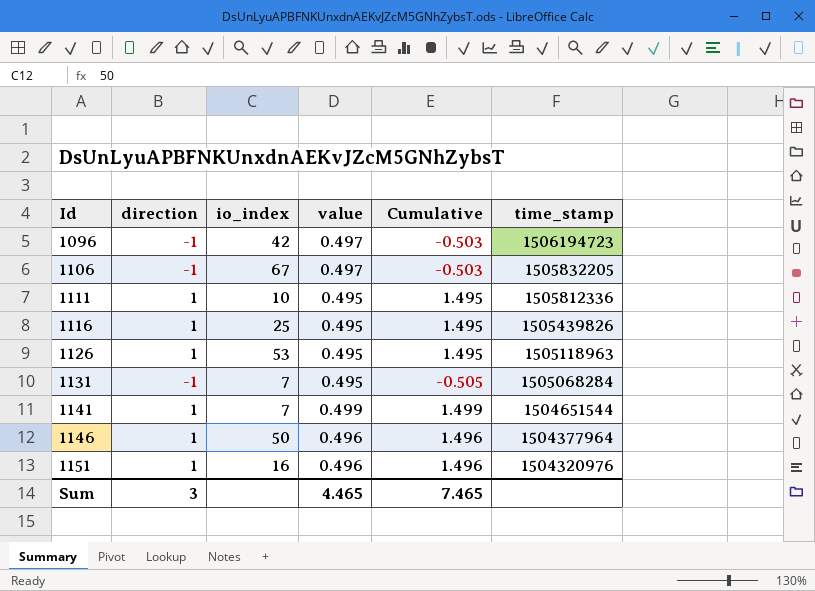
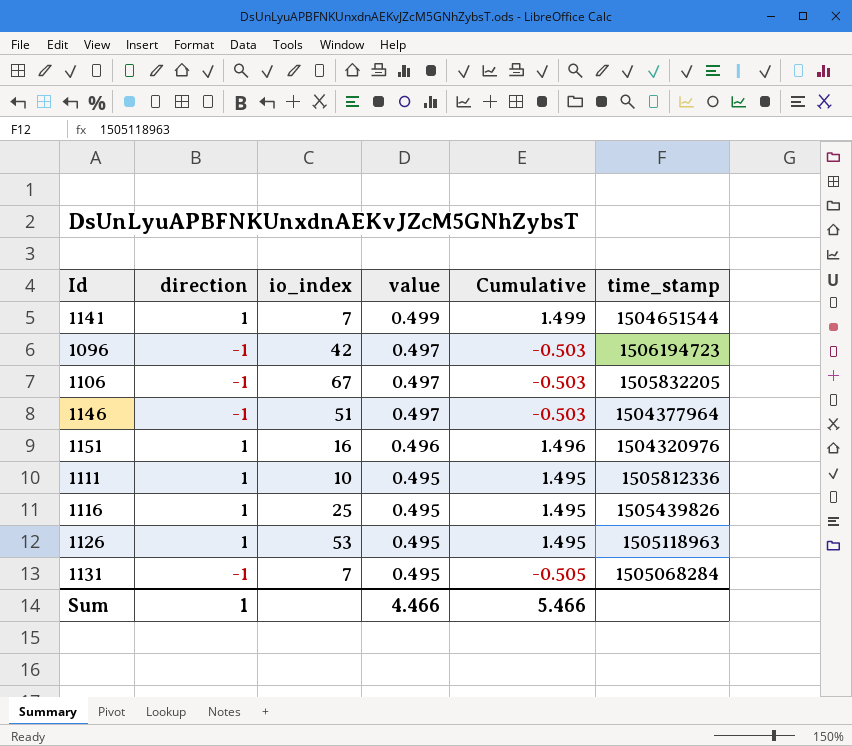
row order: Id ascending -> value descending
1146 | direction: 1 -> -1
1146 | io_index: 50 -> 51
1146 | value: 0.496 -> 0.497
1146 | Cumulative: 1.496 -> -0.503
Sum | direction: 3 -> 1
Sum | value: 4.465 -> 4.466
Sum | Cumulative: 7.465 -> 5.466

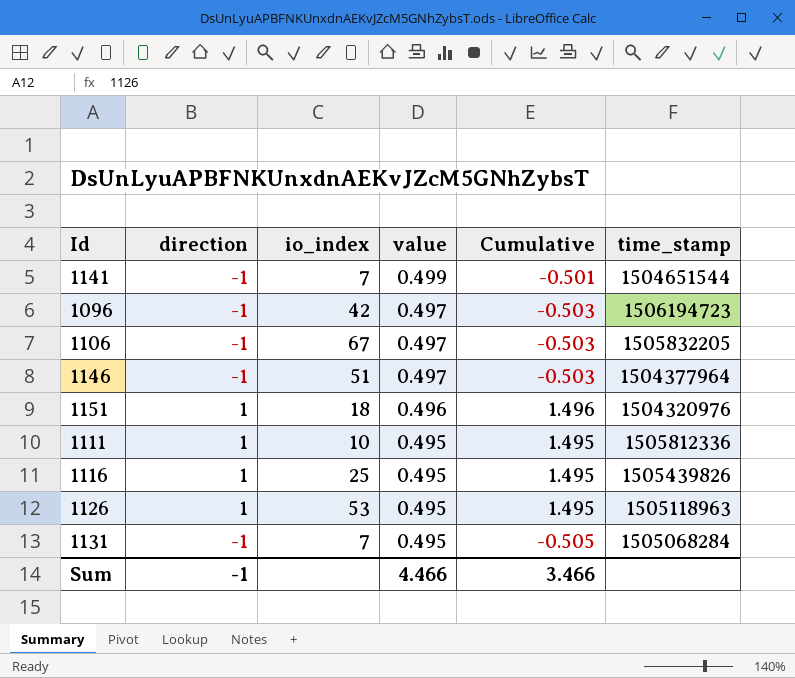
1141 | direction: 1 -> -1
1141 | Cumulative: 1.499 -> -0.501
1151 | io_index: 16 -> 18
Sum | direction: 1 -> -1
Sum | Cumulative: 5.466 -> 3.466

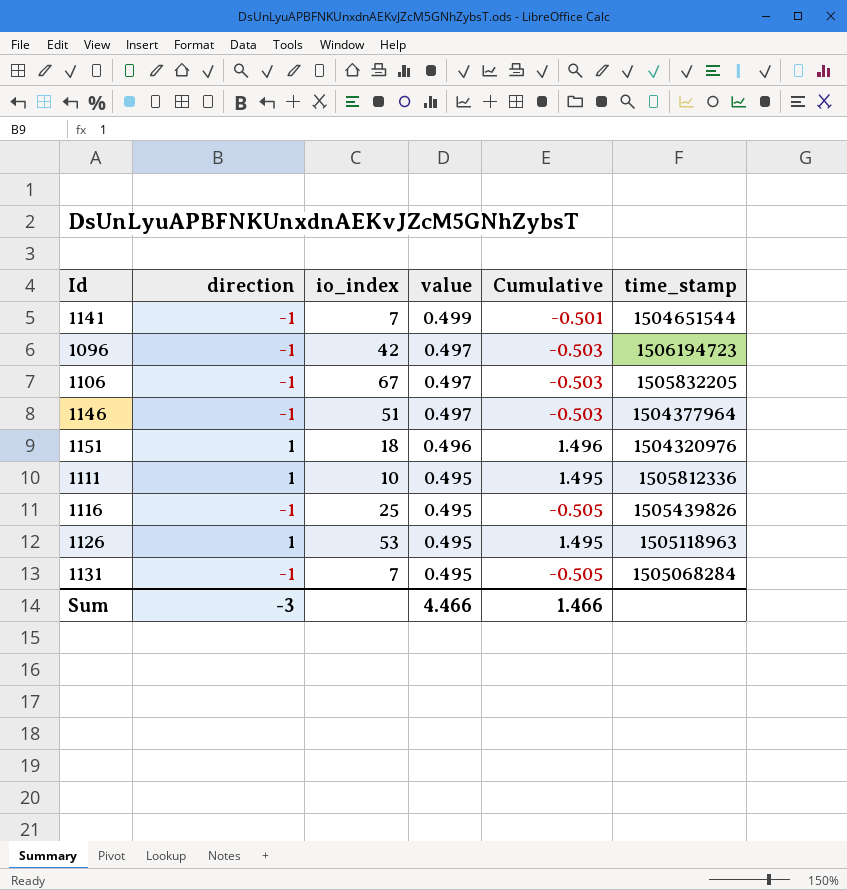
1116 | direction: 1 -> -1
1116 | Cumulative: 1.495 -> -0.505
Sum | direction: -1 -> -3
Sum | Cumulative: 3.466 -> 1.466

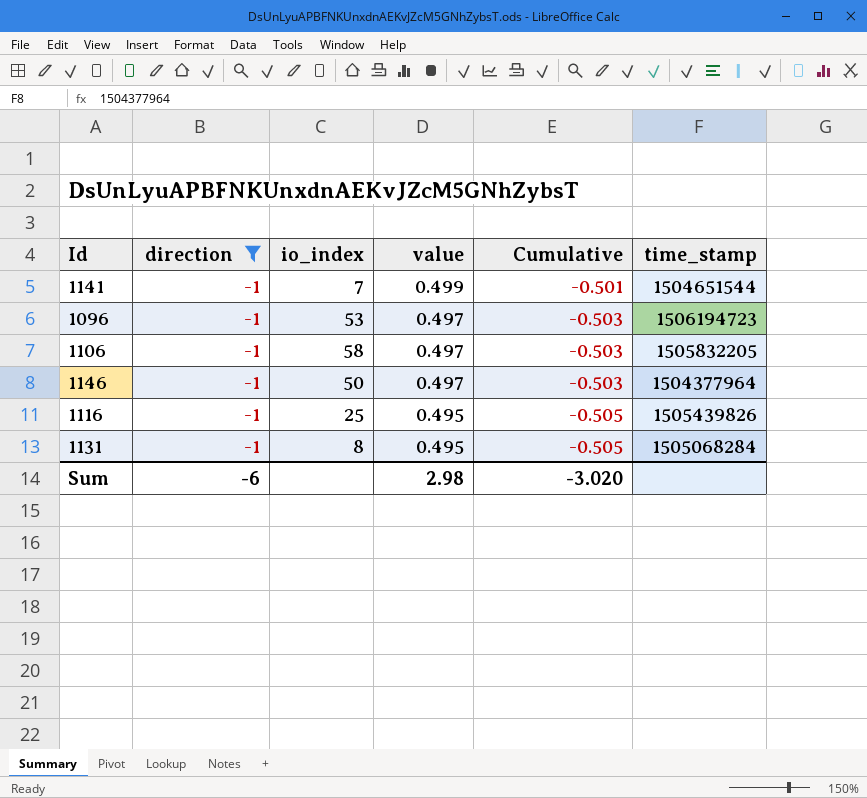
filter: none -> direction = -1
1096 | io_index: 42 -> 53
1106 | io_index: 67 -> 58
1146 | io_index: 51 -> 50
1131 | io_index: 7 -> 8
Sum | direction: -3 -> -6
Sum | value: 4.466 -> 2.98
Sum | Cumulative: 1.466 -> -3.020

